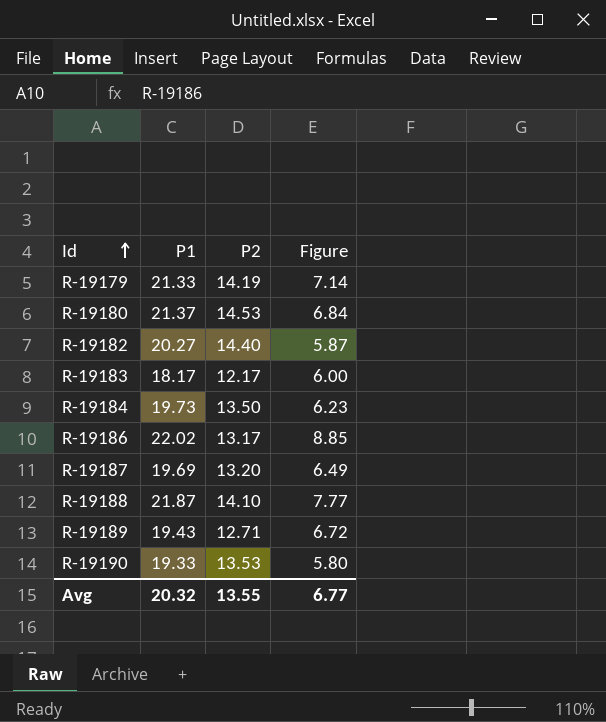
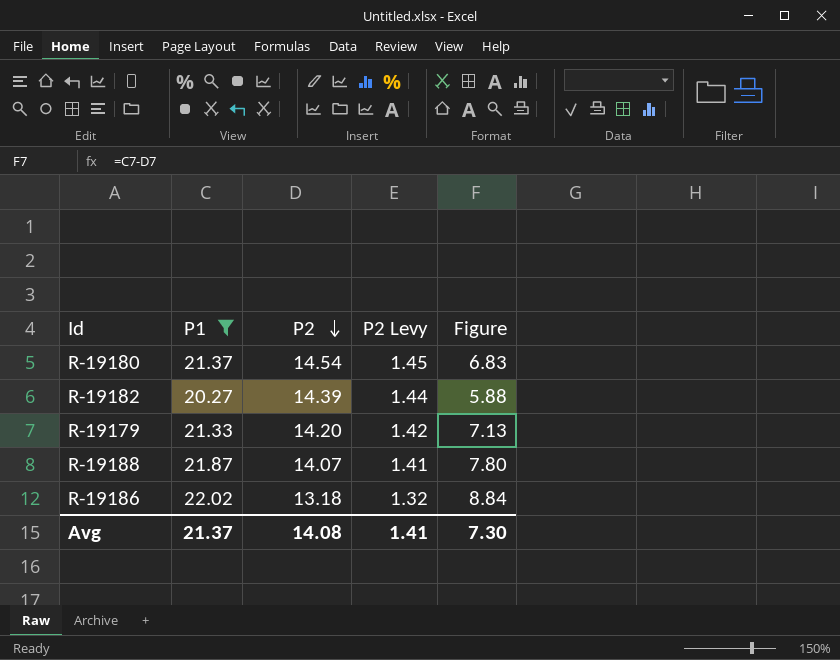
filter: none -> P1 >= 20.27
row order: Id ascending -> P2 descending
column P2 Levy | formula: none -> [P2] * 0.1
R-19180 | P2: 14.53 -> 14.54
R-19180 | Figure: 6.84 -> 6.83
R-19182 | P2: 14.40 -> 14.39
R-19182 | Figure: 5.87 -> 5.88
R-19179 | P2: 14.19 -> 14.20
R-19179 | Figure: 7.14 -> 7.13
R-19188 | P2: 14.10 -> 14.07
R-19188 | Figure: 7.77 -> 7.80
R-19186 | P2: 13.17 -> 13.18
R-19186 | Figure: 8.85 -> 8.84
Avg | P1: 20.32 -> 21.37
Avg | P2: 13.55 -> 14.08
Avg | Figure: 6.77 -> 7.30

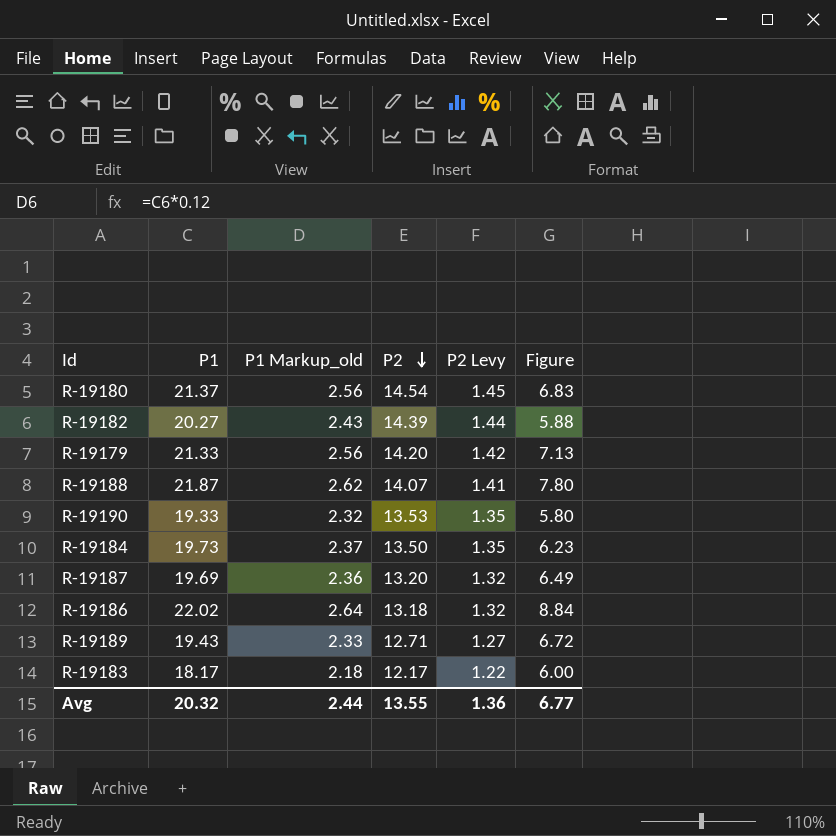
filter: P1 >= 20.27 -> none
column P1 Markup_old | formula: none -> [P1] * 0.12
Avg | P1: 21.37 -> 20.32
Avg | P2: 14.08 -> 13.55
Avg | P2 Levy: 1.41 -> 1.36
Avg | Figure: 7.30 -> 6.77

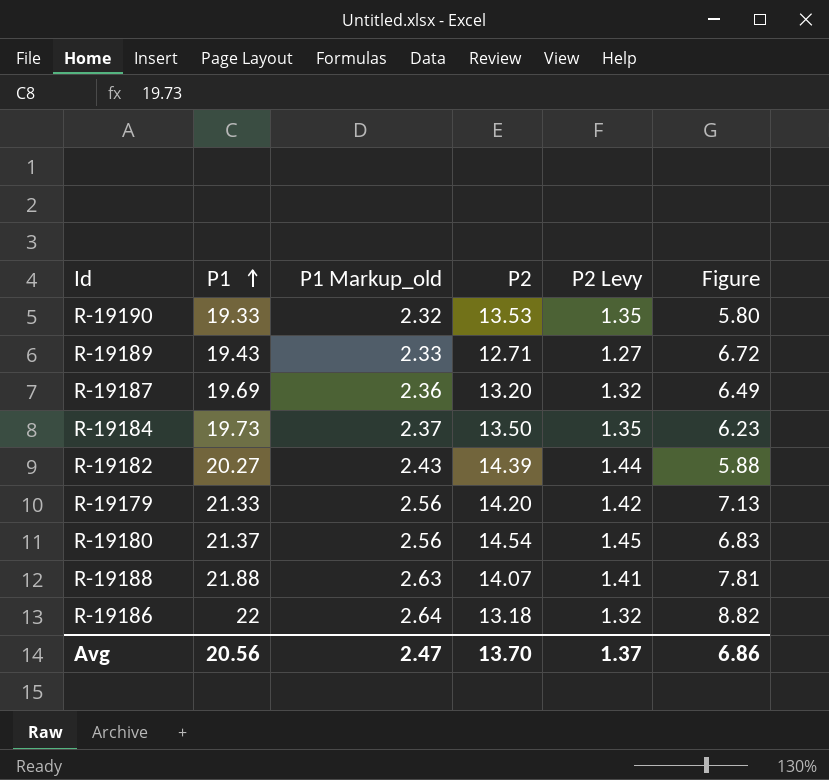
row order: P2 descending -> P1 ascending
row R-19183: 18.17 | 2.18 | 12.17 | 1.22 | 6.00 -> none
R-19188 | P1: 21.87 -> 21.88
R-19188 | P1 Markup_old: 2.62 -> 2.63
R-19188 | Figure: 7.80 -> 7.81
R-19186 | P1: 22.02 -> 22
R-19186 | Figure: 8.84 -> 8.82
Avg | P1: 20.32 -> 20.56
Avg | P1 Markup_old: 2.44 -> 2.47
Avg | P2: 13.55 -> 13.70
Avg | P2 Levy: 1.36 -> 1.37
Avg | Figure: 6.77 -> 6.86

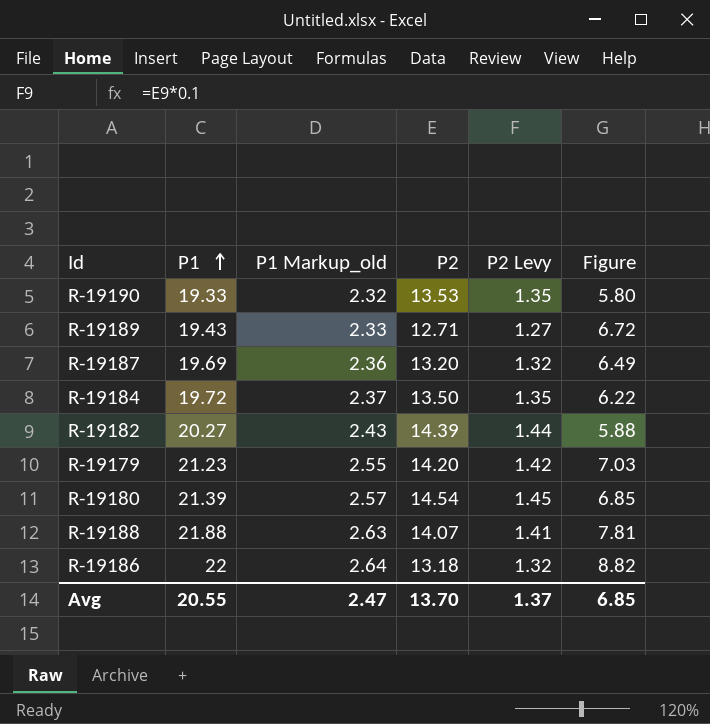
R-19184 | P1: 19.73 -> 19.72
R-19184 | Figure: 6.23 -> 6.22
R-19179 | P1: 21.33 -> 21.23
R-19179 | P1 Markup_old: 2.56 -> 2.55
R-19179 | Figure: 7.13 -> 7.03
R-19180 | P1: 21.37 -> 21.39
R-19180 | P1 Markup_old: 2.56 -> 2.57
R-19180 | Figure: 6.83 -> 6.85
Avg | P1: 20.56 -> 20.55
Avg | Figure: 6.86 -> 6.85

